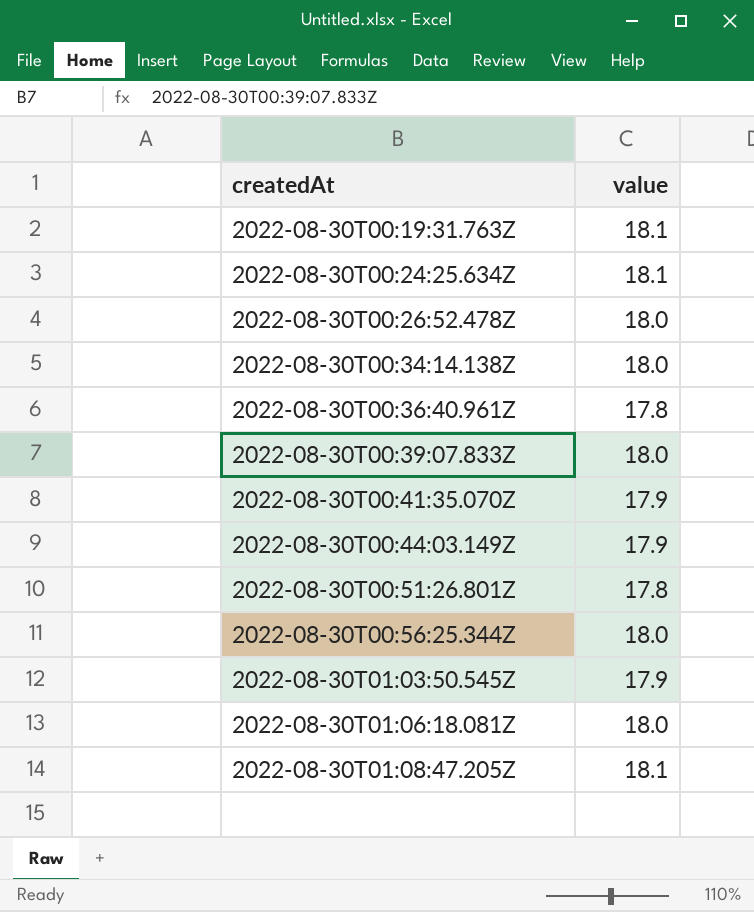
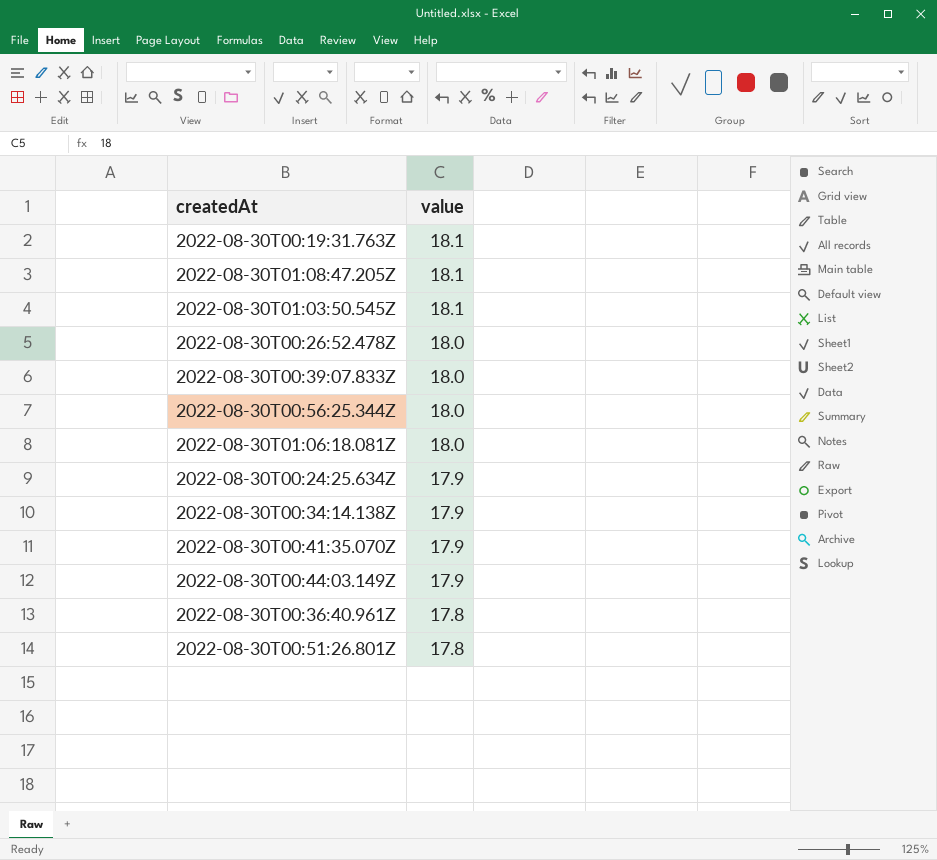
row order: createdAt ascending -> value descending
2022-08-30T01:03:50.545Z | value: 17.9 -> 18.1
2022-08-30T00:24:25.634Z | value: 18.1 -> 17.9
2022-08-30T00:34:14.138Z | value: 18.0 -> 17.9

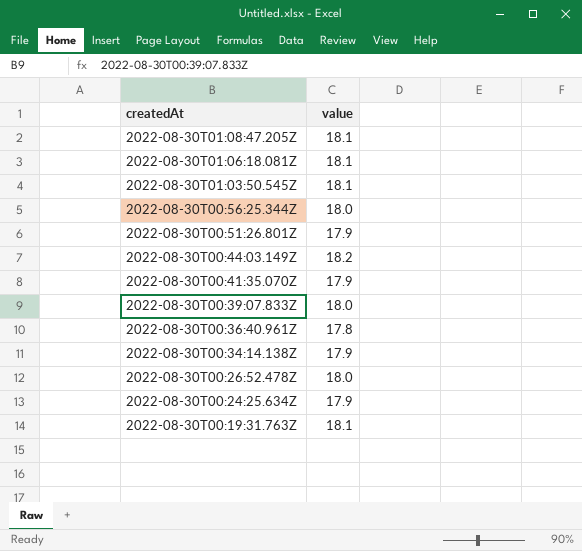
row order: value descending -> createdAt descending
2022-08-30T01:06:18.081Z | value: 18.0 -> 18.1
2022-08-30T00:51:26.801Z | value: 17.8 -> 17.9
2022-08-30T00:44:03.149Z | value: 17.9 -> 18.2

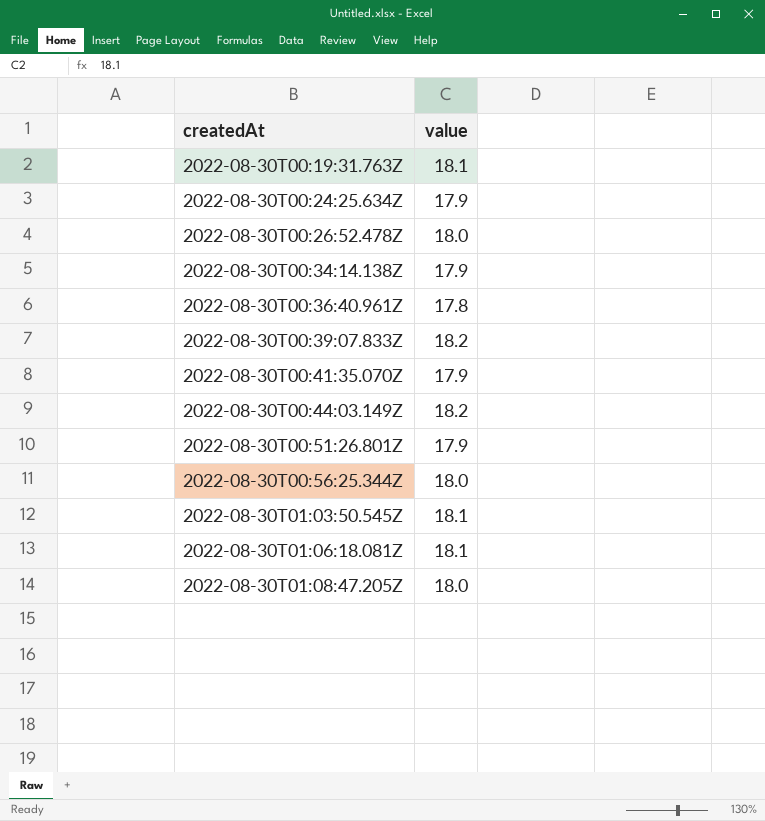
row order: createdAt descending -> createdAt ascending
2022-08-30T00:39:07.833Z | value: 18.0 -> 18.2
2022-08-30T01:08:47.205Z | value: 18.1 -> 18.0

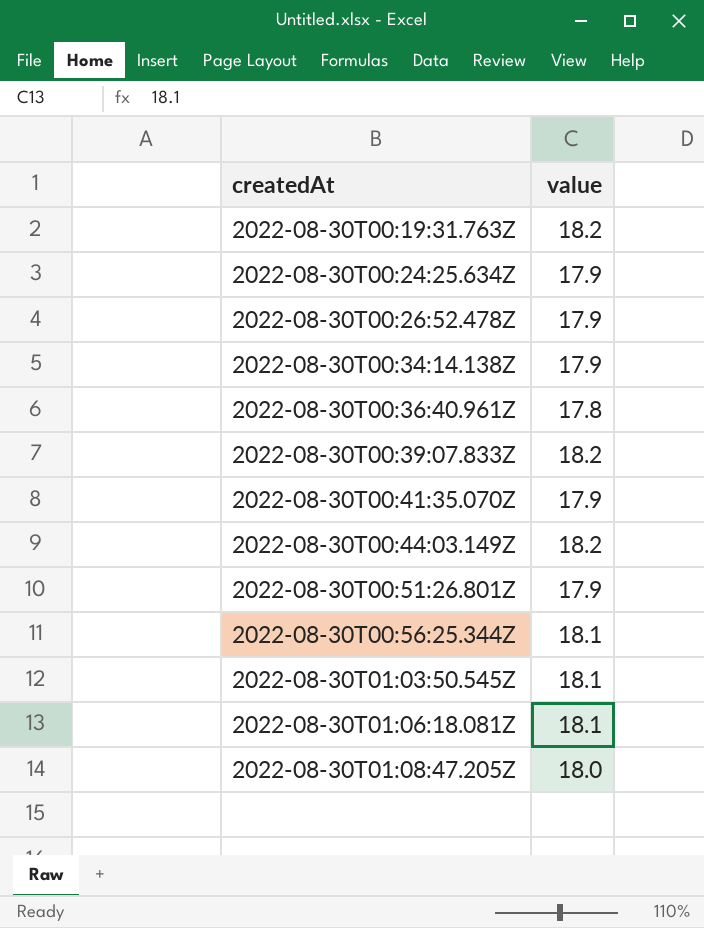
2022-08-30T00:19:31.763Z | value: 18.1 -> 18.2
2022-08-30T00:26:52.478Z | value: 18.0 -> 17.9
2022-08-30T00:56:25.344Z | value: 18.0 -> 18.1

